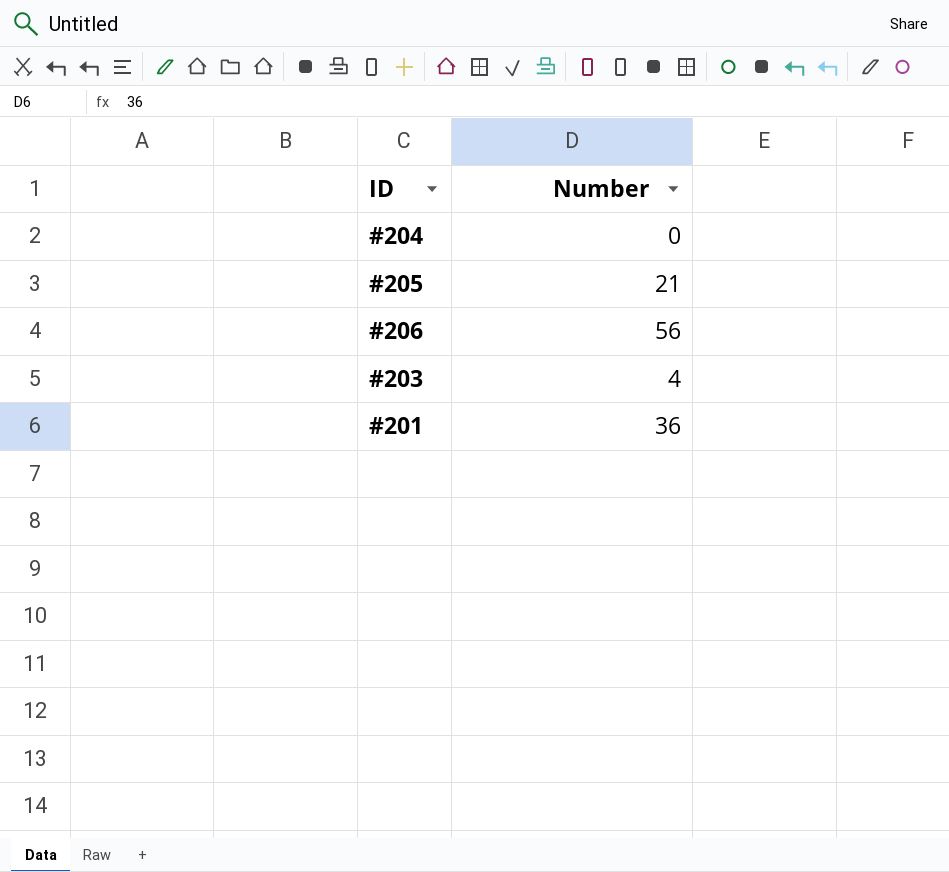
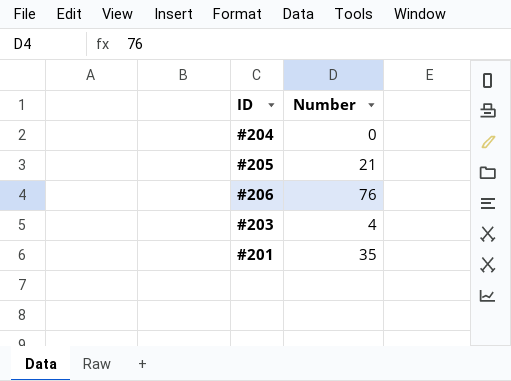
#206 | Number: 56 -> 76
#201 | Number: 36 -> 35

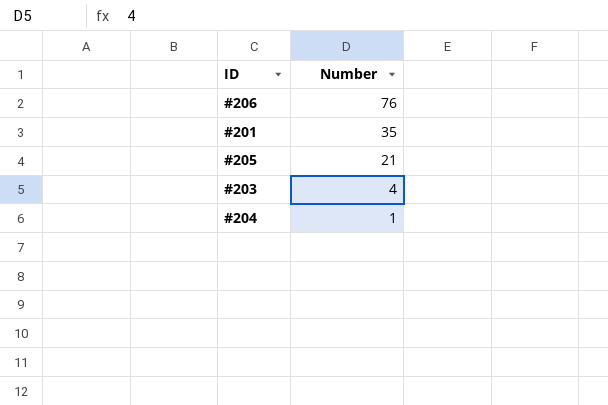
row order: none -> Number descending
#204 | Number: 0 -> 1

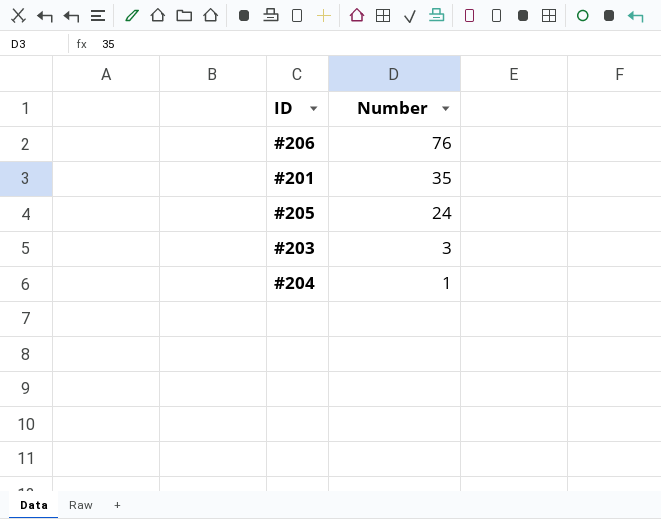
#205 | Number: 21 -> 24
#203 | Number: 4 -> 3

